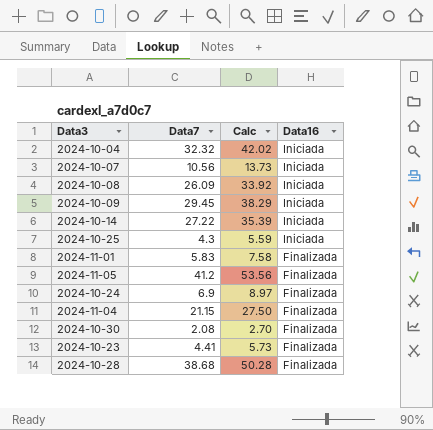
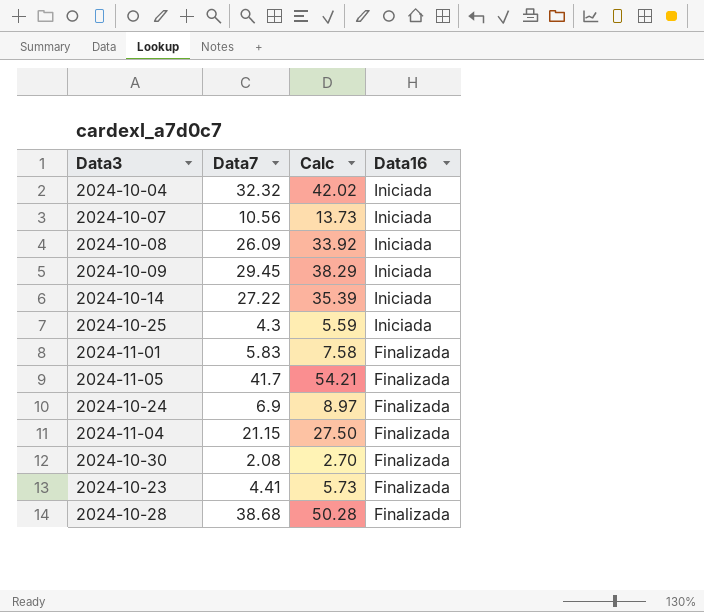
2024-11-05 | Data7: 41.2 -> 41.7
2024-11-05 | Calc: 53.56 -> 54.21

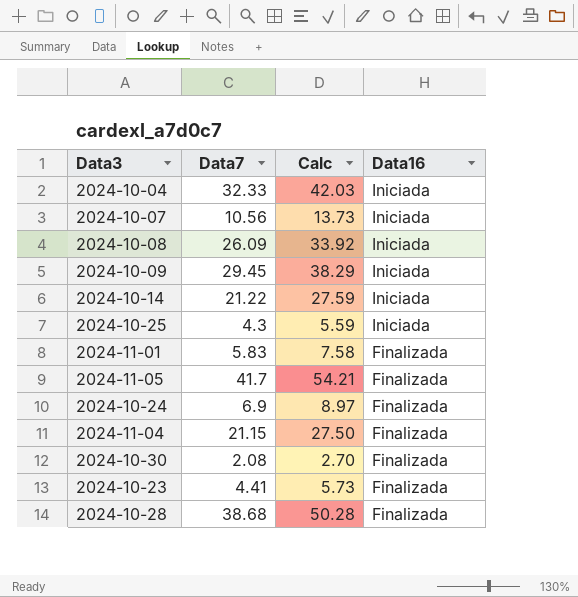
2024-10-04 | Data7: 32.32 -> 32.33
2024-10-04 | Calc: 42.02 -> 42.03
2024-10-14 | Data7: 27.22 -> 21.22
2024-10-14 | Calc: 35.39 -> 27.59

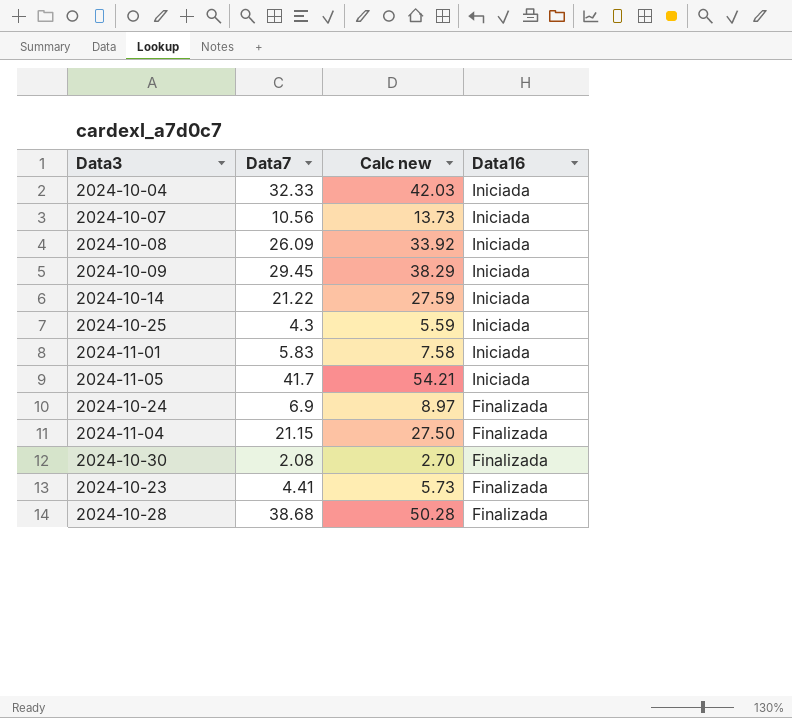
column name: Calc -> Calc new
2024-11-01 | Data16: Finalizada -> Iniciada
2024-11-05 | Data16: Finalizada -> Iniciada

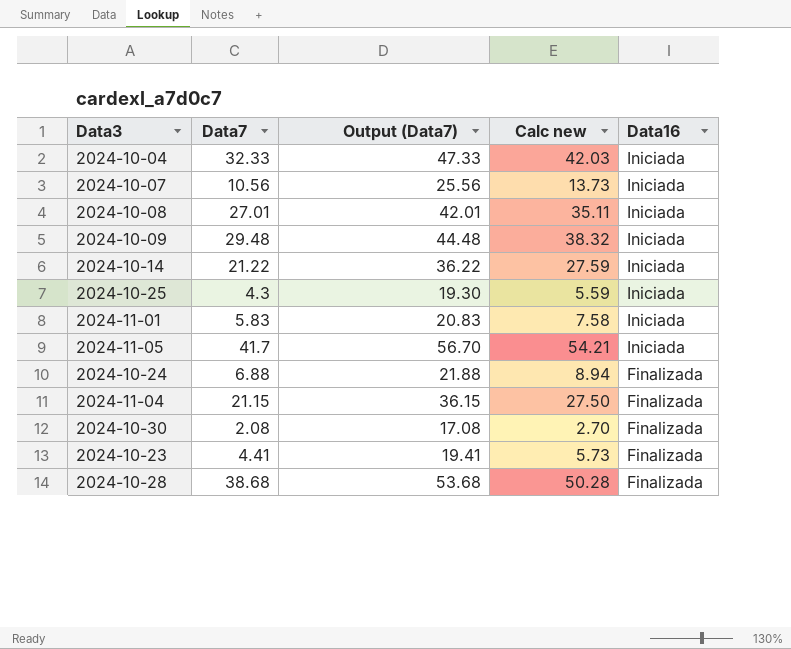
column Output (Data7) | formula: none -> [Data7] + 15
2024-10-08 | Data7: 26.09 -> 27.01
2024-10-08 | Calc new: 33.92 -> 35.11
2024-10-09 | Data7: 29.45 -> 29.48
2024-10-09 | Calc new: 38.29 -> 38.32
2024-10-24 | Data7: 6.9 -> 6.88
2024-10-24 | Calc new: 8.97 -> 8.94

